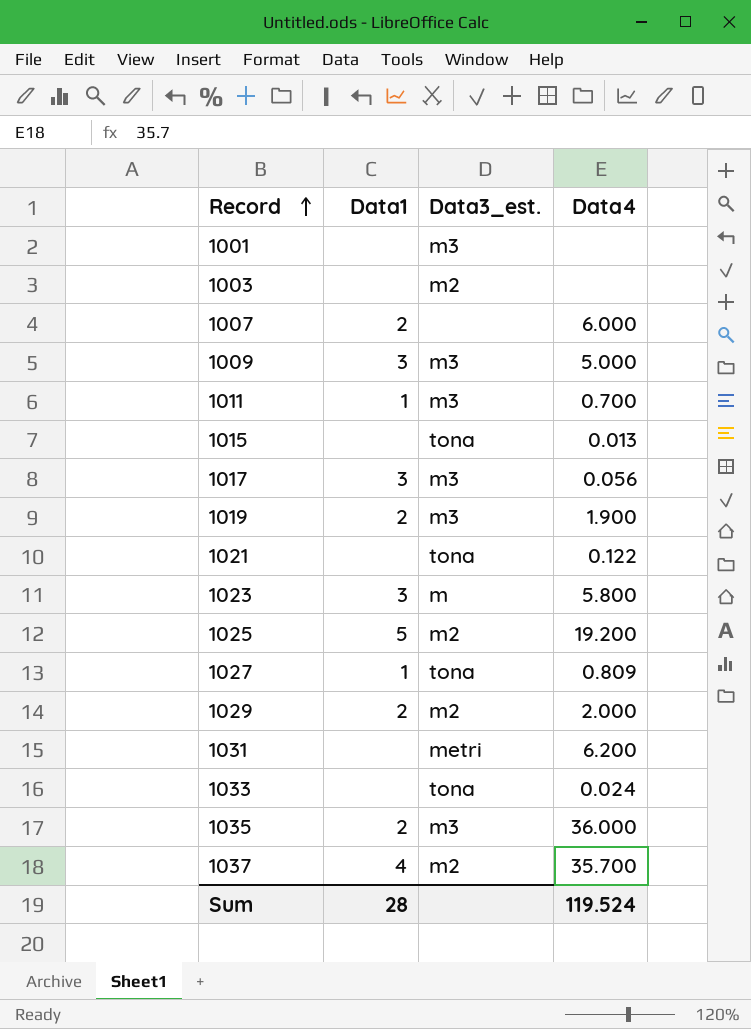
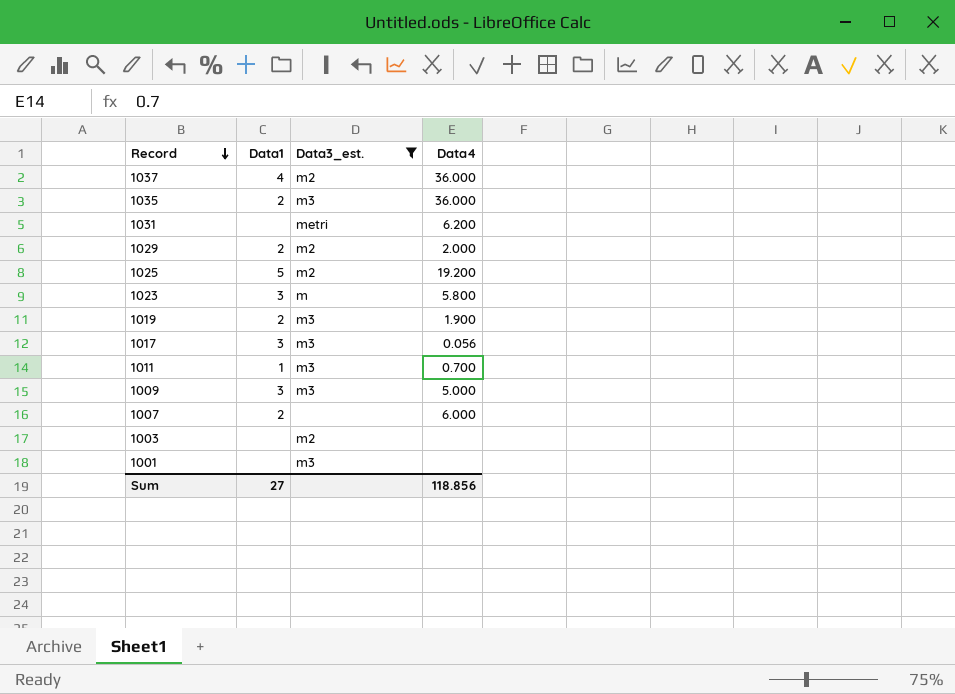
filter: none -> Data3_est. != tona
row order: Record ascending -> Record descending
1037 | Data4: 35.700 -> 36.000
Sum | Data1: 28 -> 27
Sum | Data4: 119.524 -> 118.856

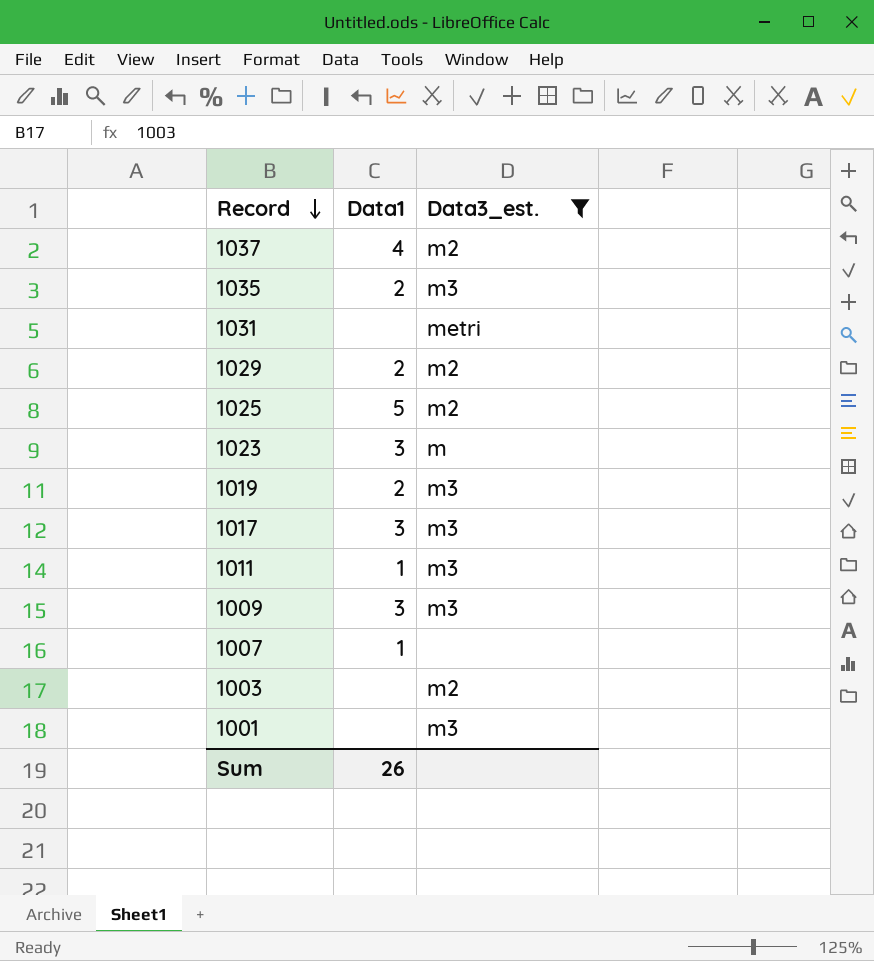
column Data4 | position: 4 -> none
1007 | Data1: 2 -> 1
Sum | Data1: 27 -> 26

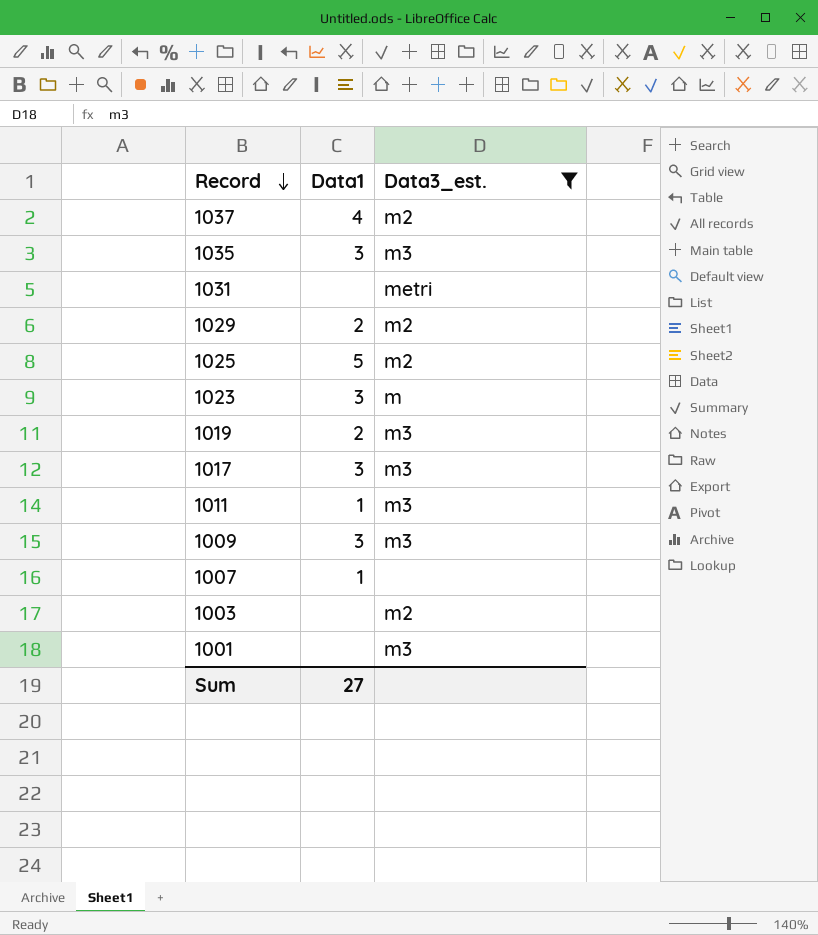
1035 | Data1: 2 -> 3
Sum | Data1: 26 -> 27

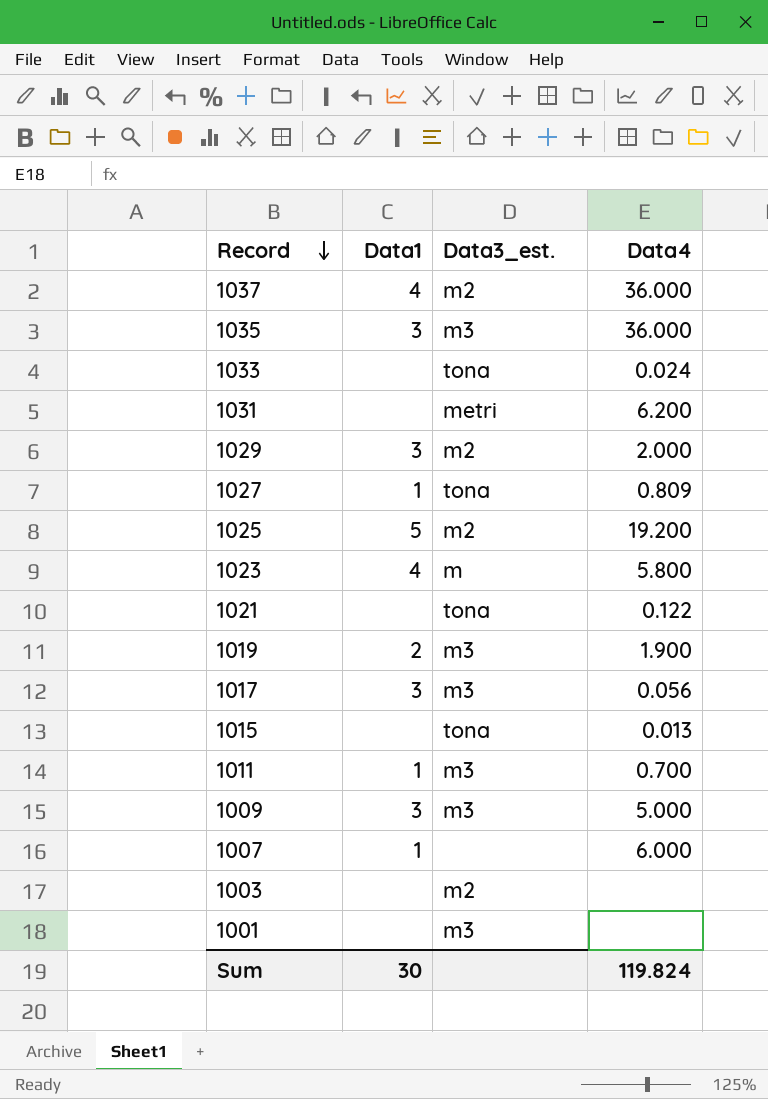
filter: Data3_est. != tona -> none
column Data4 | position: none -> 4
1029 | Data1: 2 -> 3
1023 | Data1: 3 -> 4
Sum | Data1: 27 -> 30

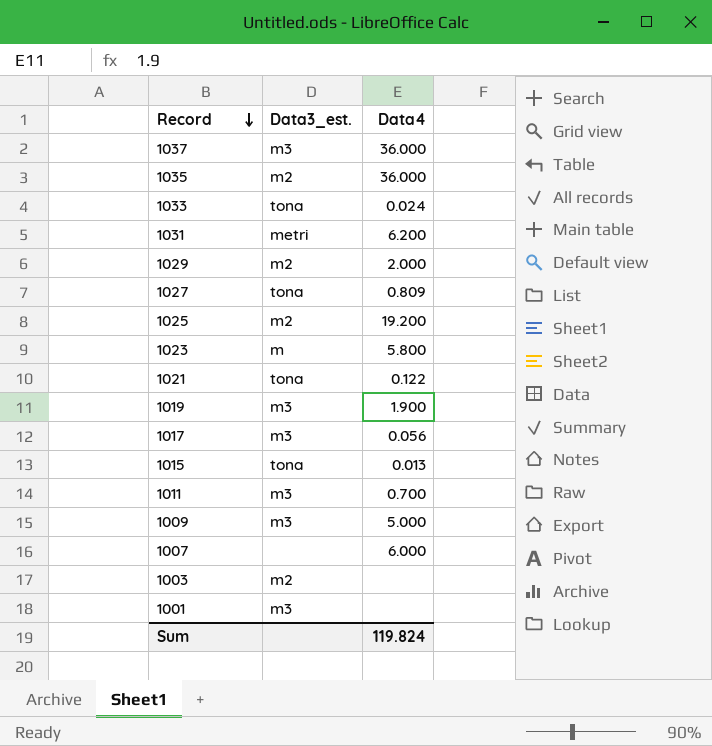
column Data1 | position: 2 -> none
1037 | Data3_est.: m2 -> m3
1035 | Data3_est.: m3 -> m2

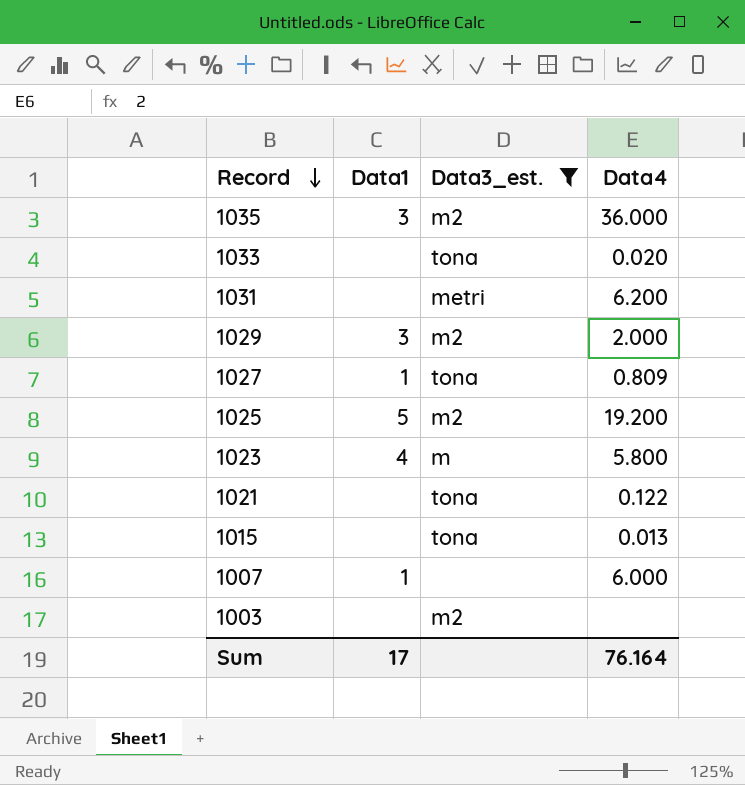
filter: none -> Data3_est. != m3
column Data1 | position: none -> 2
1033 | Data4: 0.024 -> 0.020
Sum | Data4: 119.824 -> 76.164

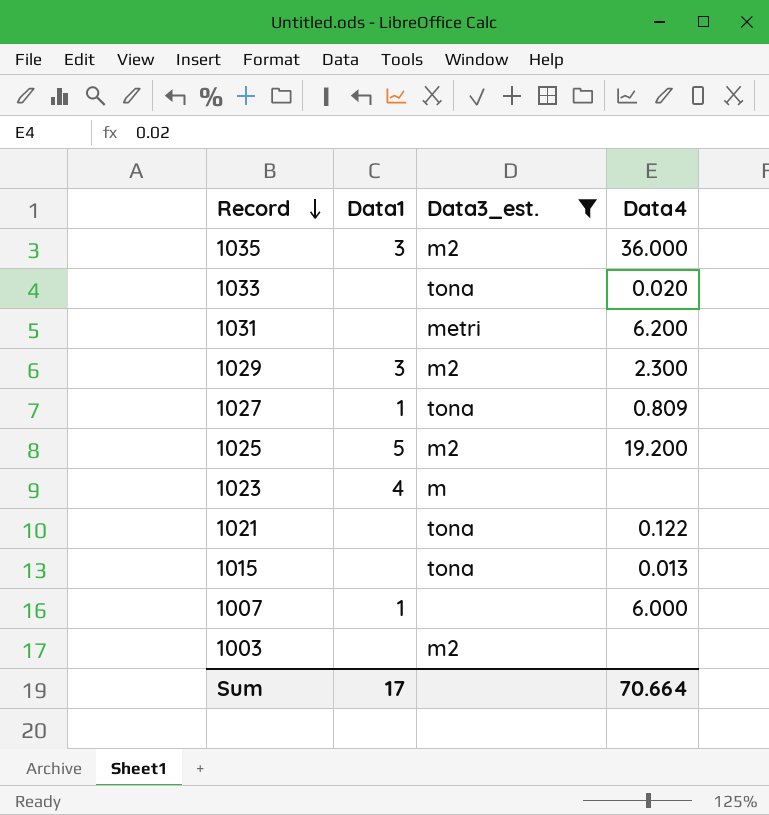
1029 | Data4: 2.000 -> 2.300
1023 | Data4: 5.800 -> none
Sum | Data4: 76.164 -> 70.664

